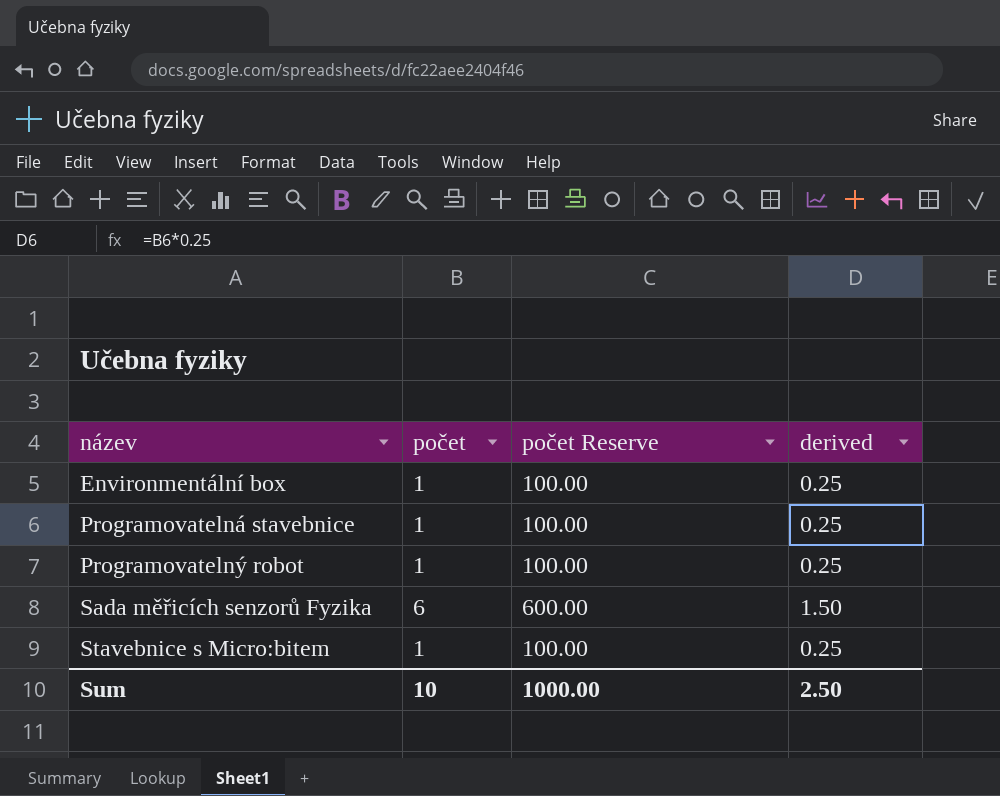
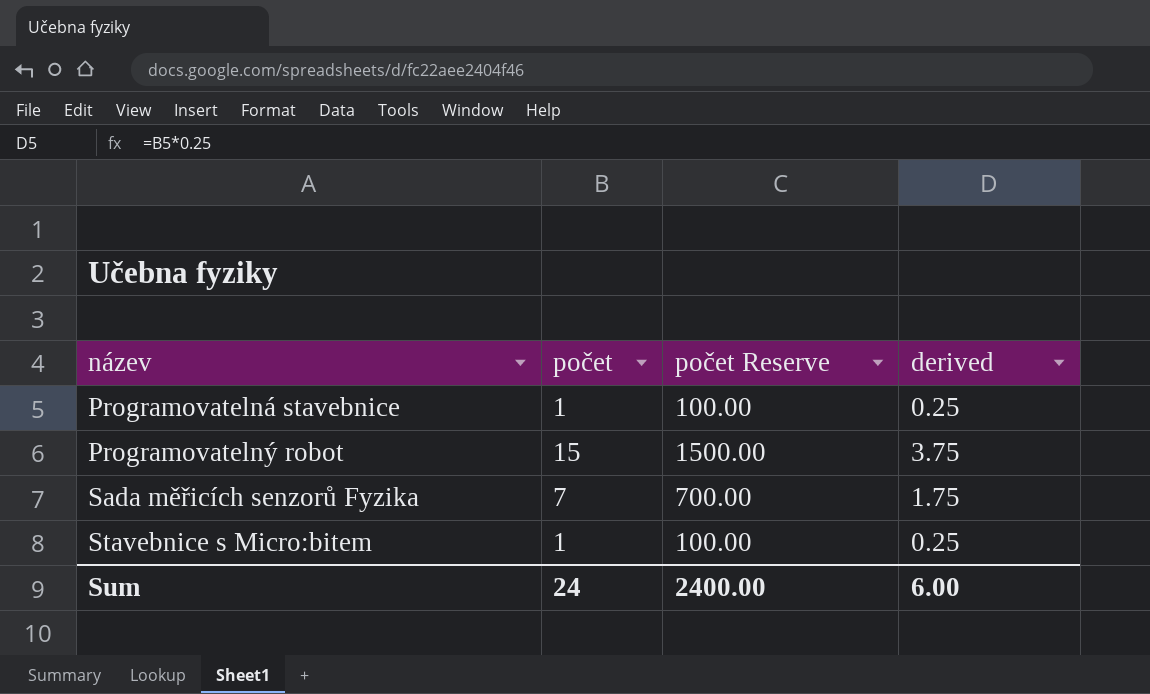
row Environmentální box: 1 | 100.00 | 0.25 -> none
Programovatelný robot | počet: 1 -> 15
Programovatelný robot | počet Reserve: 100.00 -> 1500.00
Programovatelný robot | derived: 0.25 -> 3.75
Sada měřicích senzorů Fyzika | počet: 6 -> 7
Sada měřicích senzorů Fyzika | počet Reserve: 600.00 -> 700.00
Sada měřicích senzorů Fyzika | derived: 1.50 -> 1.75
Sum | počet: 10 -> 24
Sum | počet Reserve: 1000.00 -> 2400.00
Sum | derived: 2.50 -> 6.00

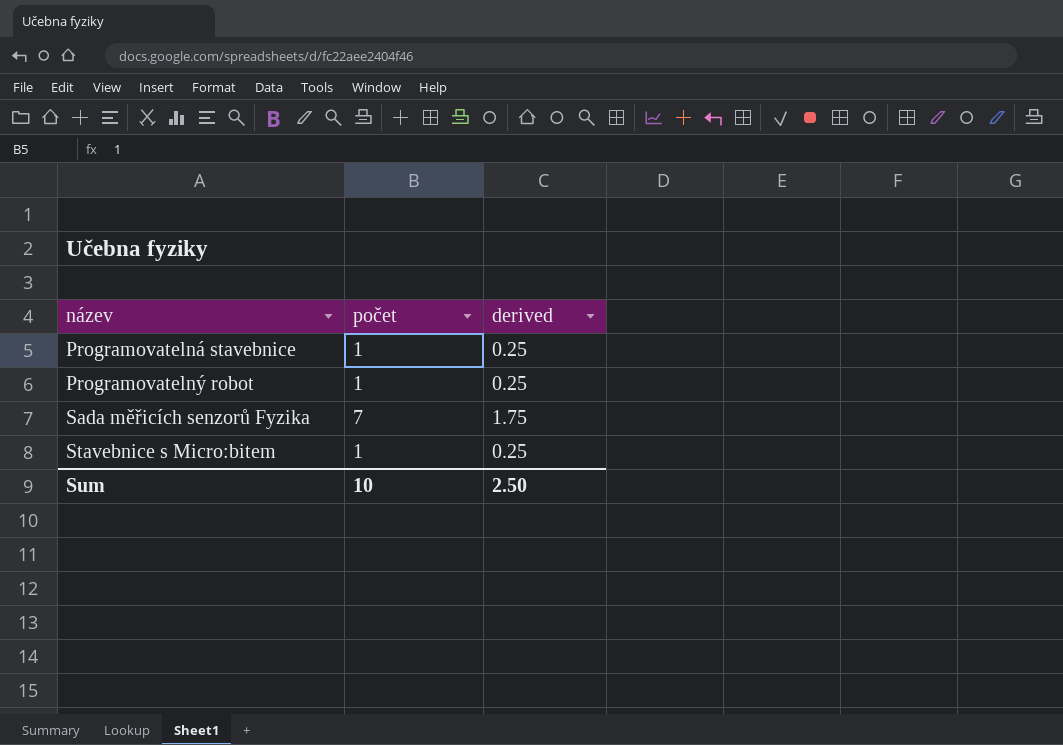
column počet Reserve | formula: [počet] * 100 -> none
Programovatelný robot | počet: 15 -> 1
Programovatelný robot | derived: 3.75 -> 0.25
Sum | počet: 24 -> 10
Sum | derived: 6.00 -> 2.50

